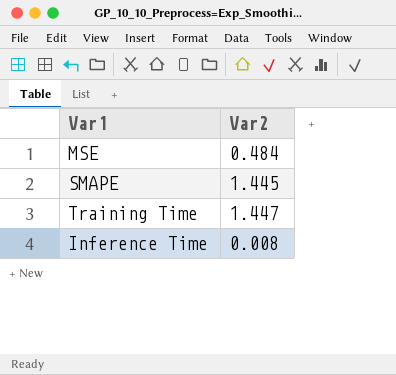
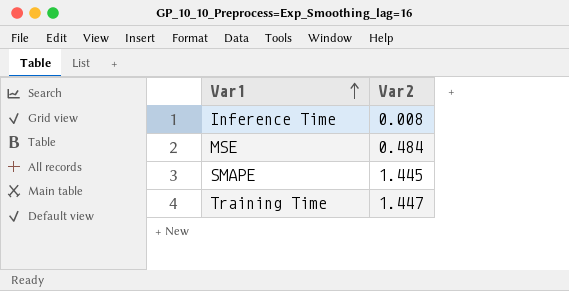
row order: none -> Var1 ascending

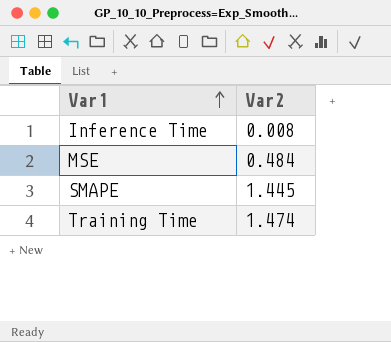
Training Time | Var2: 1.447 -> 1.474

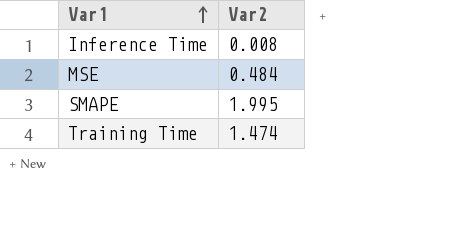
SMAPE | Var2: 1.445 -> 1.995

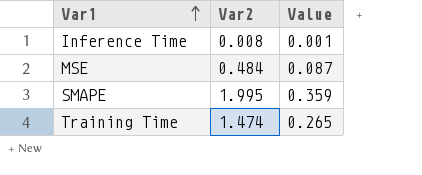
column Value | formula: none -> [Var2] * 0.18

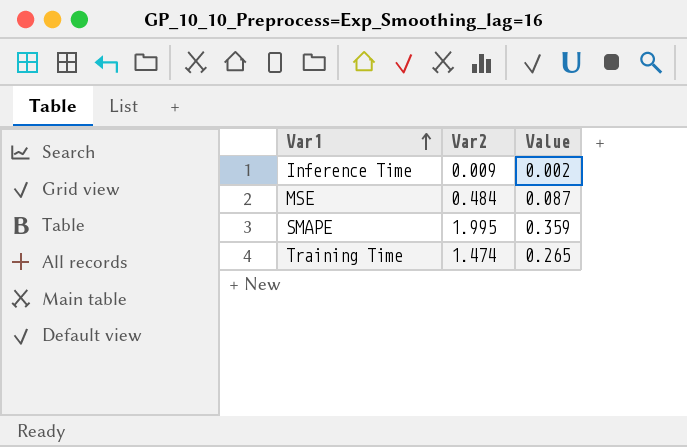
Inference Time | Var2: 0.008 -> 0.009
Inference Time | Value: 0.001 -> 0.002

